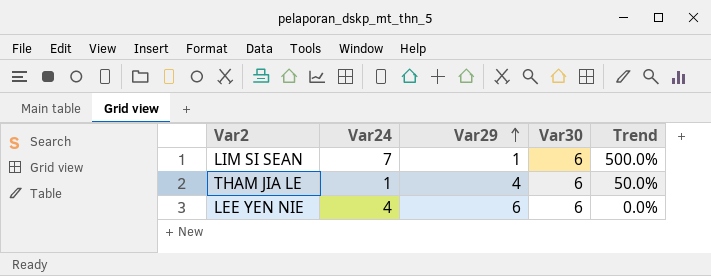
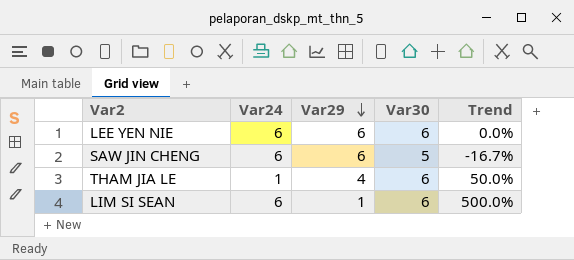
row order: Var29 ascending -> Var29 descending
LEE YEN NIE | Var24: 4 -> 6
row SAW JIN CHENG: none -> 6 | 6 | 5 | -16.7%
LIM SI SEAN | Var24: 7 -> 6

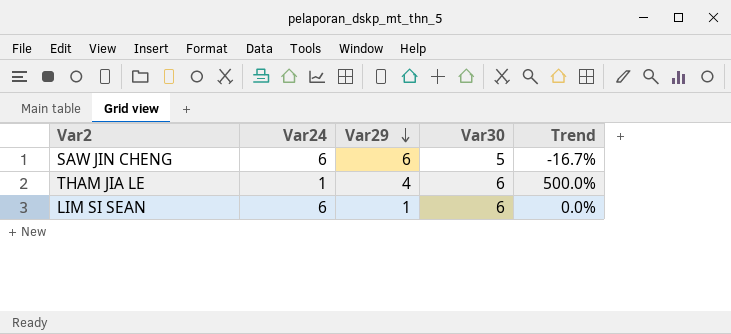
column Trend | formula: ([Var30] - [Var29]) / [Var29] -> ([Var30] - [Var24]) / [Var24]
row LEE YEN NIE: 6 | 6 | 6 | 0.0% -> none

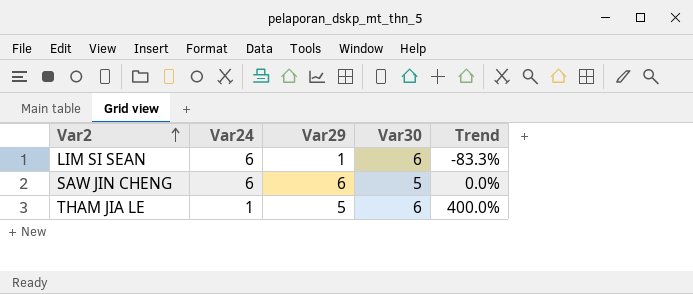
row order: Var29 descending -> Var2 ascending
column Trend | formula: ([Var30] - [Var24]) / [Var24] -> ([Var29] - [Var24]) / [Var24]
THAM JIA LE | Var29: 4 -> 5

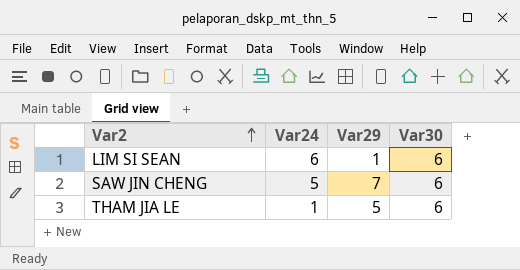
column Trend | formula: ([Var29] - [Var24]) / [Var24] -> none
SAW JIN CHENG | Var24: 6 -> 5
SAW JIN CHENG | Var29: 6 -> 7
SAW JIN CHENG | Var30: 5 -> 6

